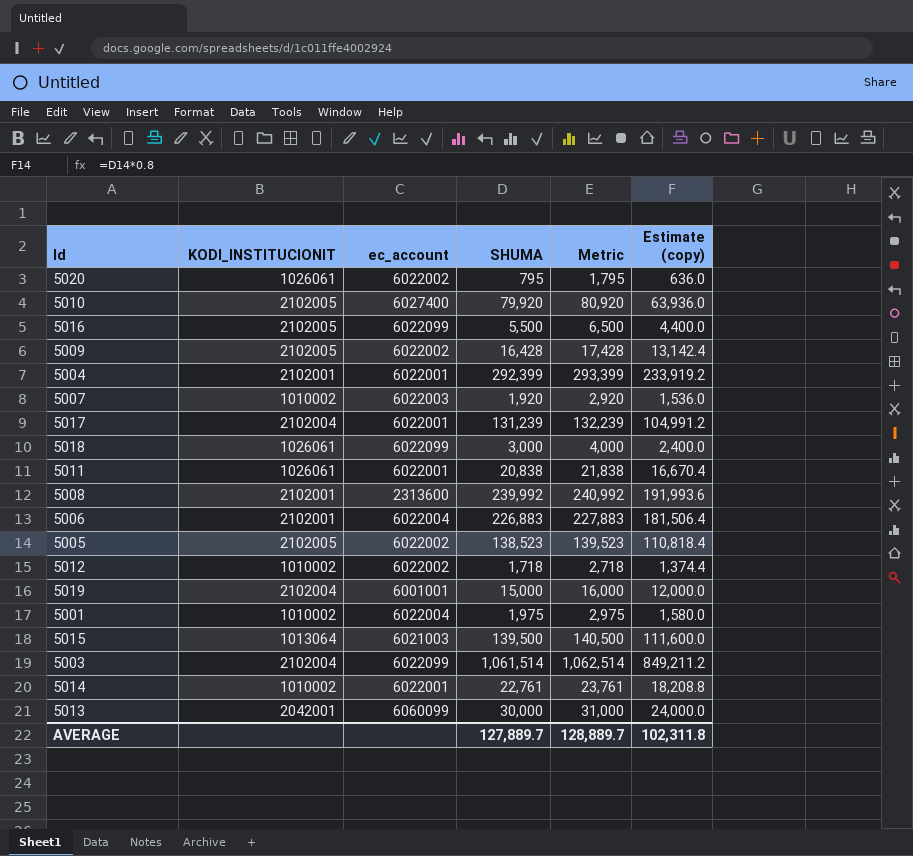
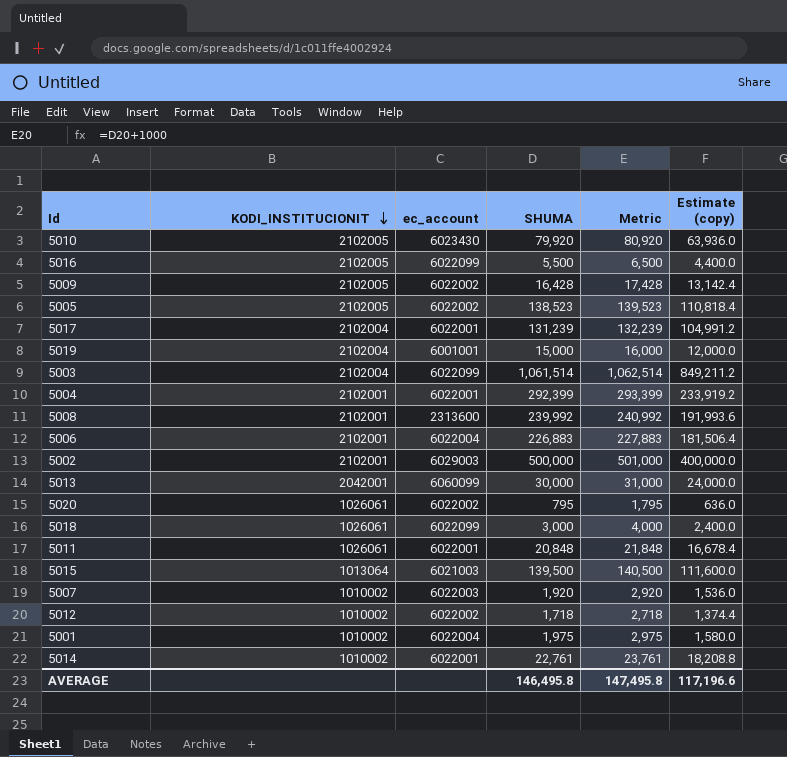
row order: none -> KODI_INSTITUCIONIT descending
5010 | ec_account: 6027400 -> 6023430
row 5002: none -> 2102001 | 6029003 | 500,000 | 501,000 | 400,000.0
5011 | SHUMA: 20,838 -> 20,848
5011 | Metric: 21,838 -> 21,848
5011 | Estimate (copy): 16,670.4 -> 16,678.4
AVERAGE | SHUMA: 127,889.7 -> 146,495.8
AVERAGE | Metric: 128,889.7 -> 147,495.8
AVERAGE | Estimate (copy): 102,311.8 -> 117,196.6

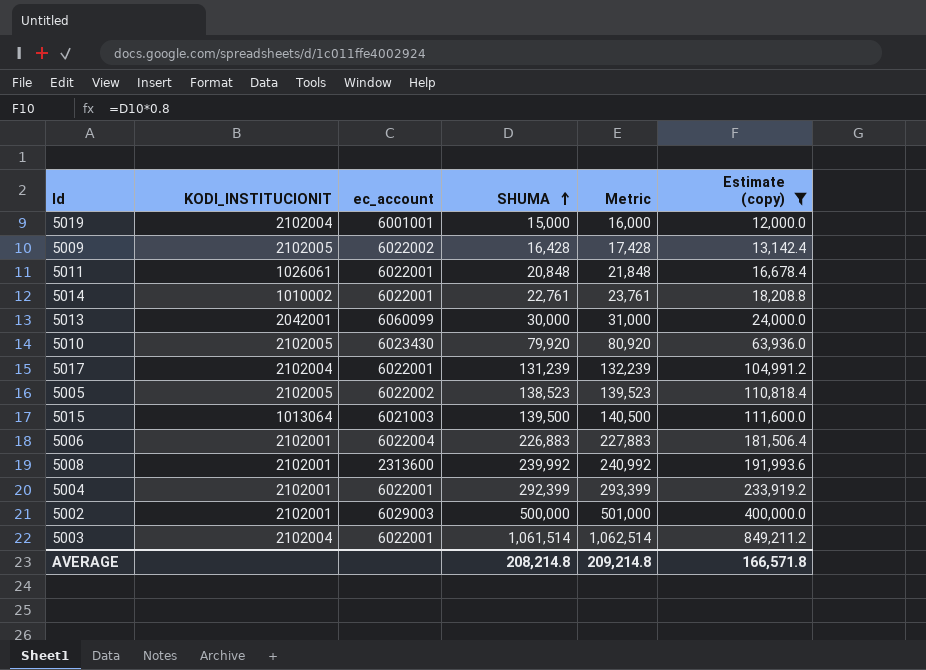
filter: none -> Estimate (copy) >= 12,000.0
row order: KODI_INSTITUCIONIT descending -> SHUMA ascending
5003 | ec_account: 6022099 -> 6022001
AVERAGE | SHUMA: 146,495.8 -> 208,214.8
AVERAGE | Metric: 147,495.8 -> 209,214.8
AVERAGE | Estimate (copy): 117,196.6 -> 166,571.8

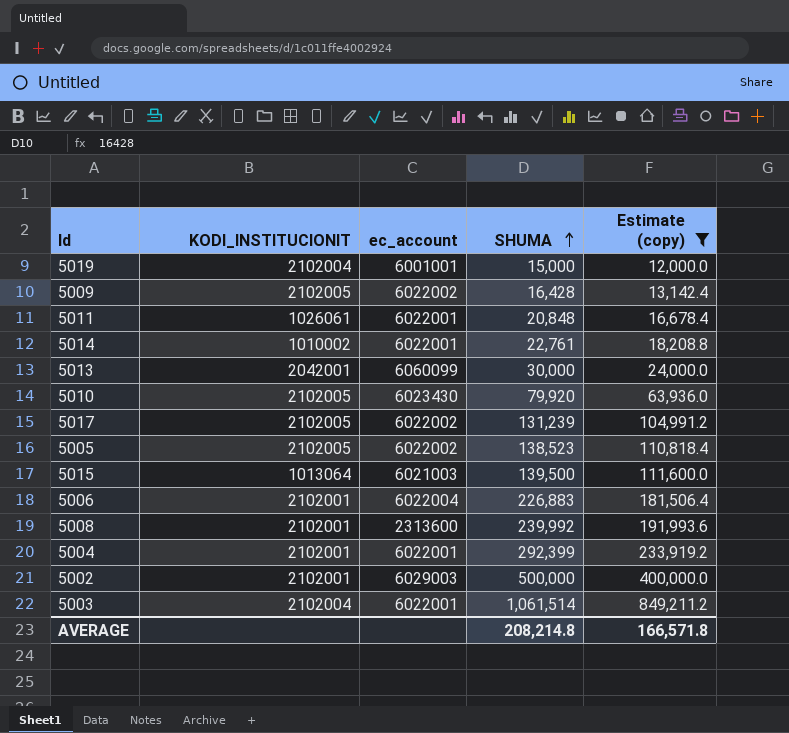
column Metric | formula: [SHUMA] + 1000 -> none
5017 | KODI_INSTITUCIONIT: 2102004 -> 2102005
5017 | ec_account: 6022001 -> 6022002

